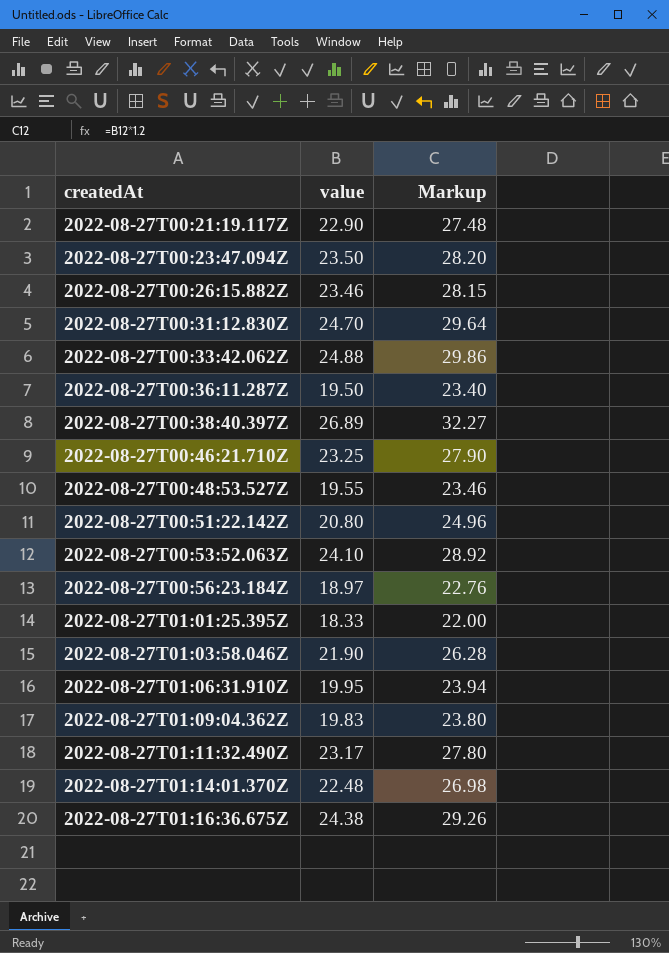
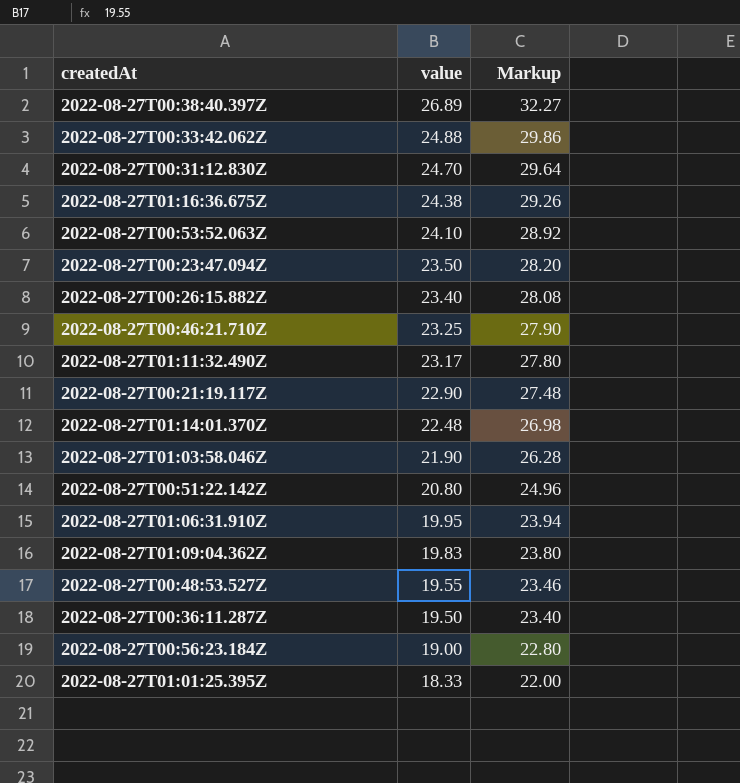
row order: createdAt ascending -> value descending
2022-08-27T00:26:15.882Z | value: 23.46 -> 23.40
2022-08-27T00:26:15.882Z | Markup: 28.15 -> 28.08
2022-08-27T00:56:23.184Z | value: 18.97 -> 19.00
2022-08-27T00:56:23.184Z | Markup: 22.76 -> 22.80

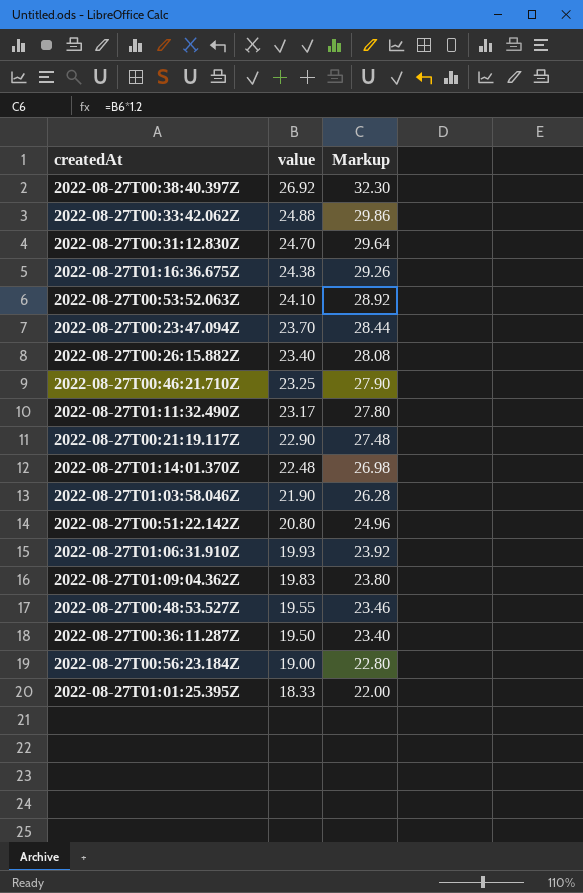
2022-08-27T00:38:40.397Z | value: 26.89 -> 26.92
2022-08-27T00:38:40.397Z | Markup: 32.27 -> 32.30
2022-08-27T00:23:47.094Z | value: 23.50 -> 23.70
2022-08-27T00:23:47.094Z | Markup: 28.20 -> 28.44
2022-08-27T01:06:31.910Z | value: 19.95 -> 19.93
2022-08-27T01:06:31.910Z | Markup: 23.94 -> 23.92

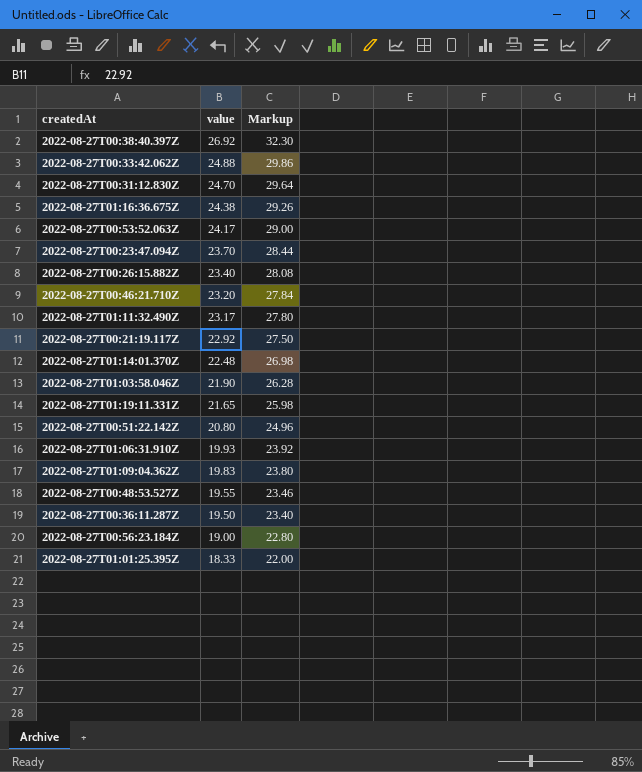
2022-08-27T00:53:52.063Z | value: 24.10 -> 24.17
2022-08-27T00:53:52.063Z | Markup: 28.92 -> 29.00
2022-08-27T00:46:21.710Z | value: 23.25 -> 23.20
2022-08-27T00:46:21.710Z | Markup: 27.90 -> 27.84
2022-08-27T00:21:19.117Z | value: 22.90 -> 22.92
2022-08-27T00:21:19.117Z | Markup: 27.48 -> 27.50
row 2022-08-27T01:19:11.331Z: none -> 21.65 | 25.98

